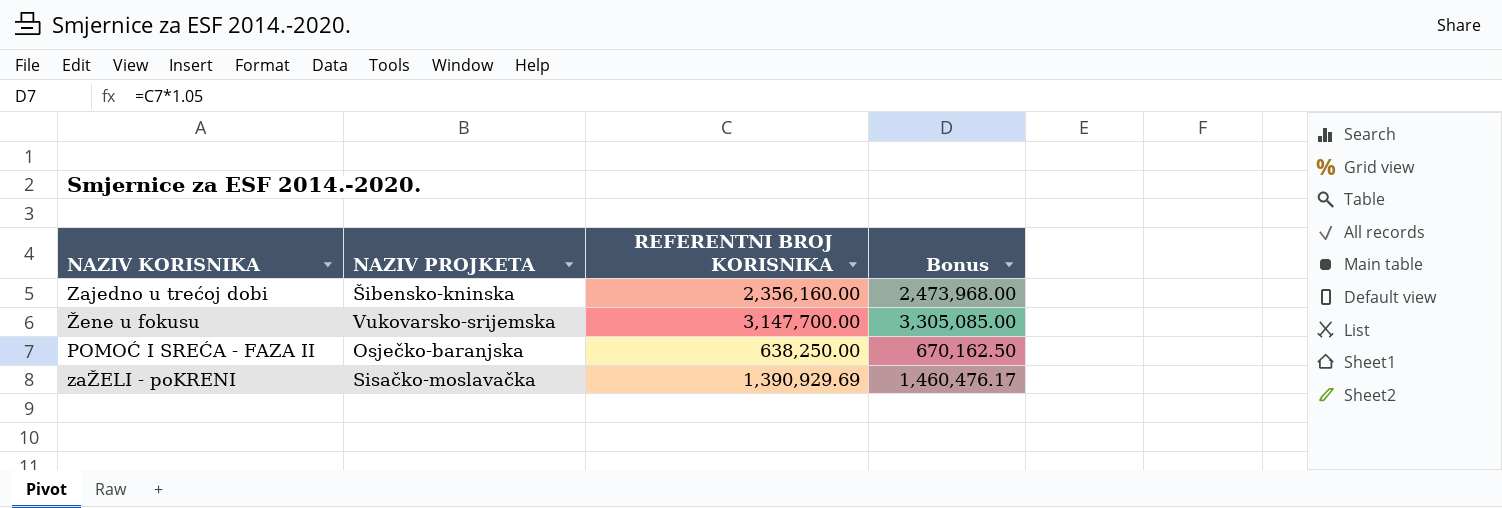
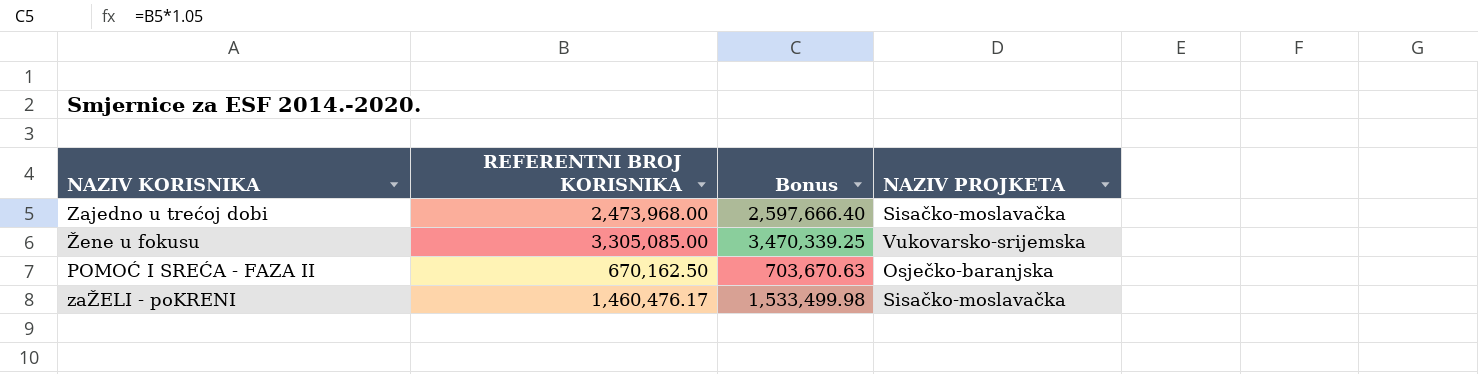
column NAZIV PROJKETA | position: 2 -> 4
Zajedno u trećoj dobi | REFERENTNI BROJ KORISNIKA: 2,356,160.00 -> 2,473,968.00
Zajedno u trećoj dobi | Bonus: 2,473,968.00 -> 2,597,666.40
Zajedno u trećoj dobi | NAZIV PROJKETA: Šibensko-kninska -> Sisačko-moslavačka
Žene u fokusu | REFERENTNI BROJ KORISNIKA: 3,147,700.00 -> 3,305,085.00
Žene u fokusu | Bonus: 3,305,085.00 -> 3,470,339.25
POMOĆ I SREĆA - FAZA II | REFERENTNI BROJ KORISNIKA: 638,250.00 -> 670,162.50
POMOĆ I SREĆA - FAZA II | Bonus: 670,162.50 -> 703,670.63
zaŽELI - poKRENI | REFERENTNI BROJ KORISNIKA: 1,390,929.69 -> 1,460,476.17
zaŽELI - poKRENI | Bonus: 1,460,476.17 -> 1,533,499.98

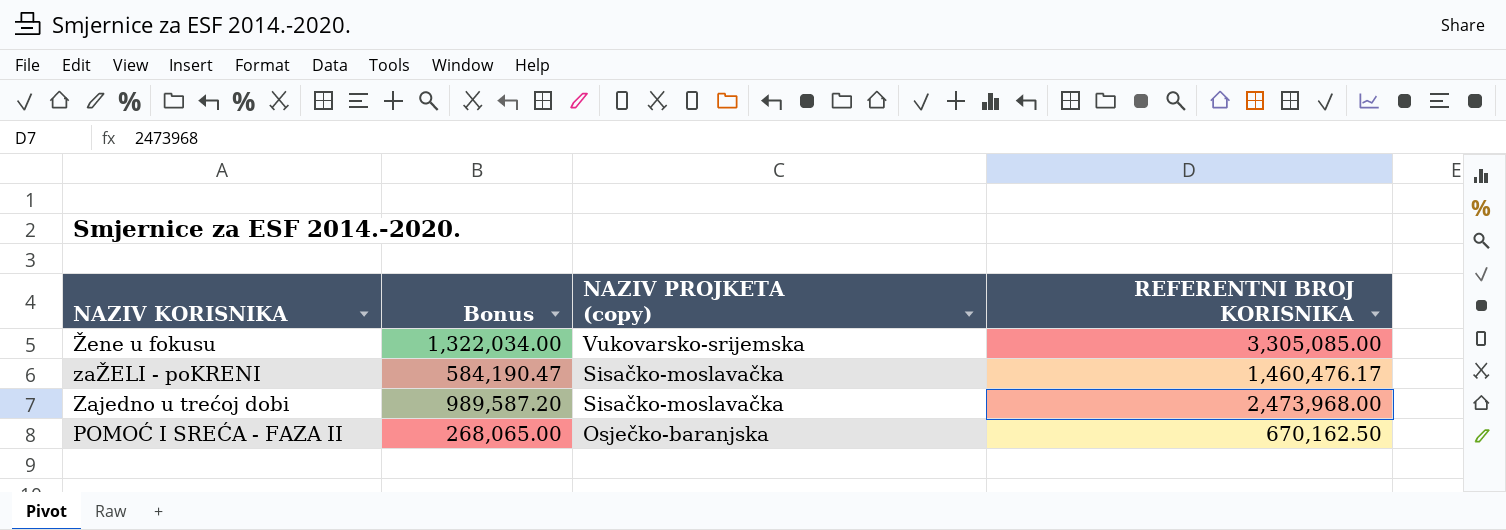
row order: none -> NAZIV KORISNIKA descending
column Bonus | formula: [REFERENTNI BROJ KORISNIKA] * 1.05 -> [REFERENTNI BROJ KORISNIKA] * 0.4
column name: NAZIV PROJKETA -> NAZIV PROJKETA (copy)
column REFERENTNI BROJ KORISNIKA | position: 2 -> 4

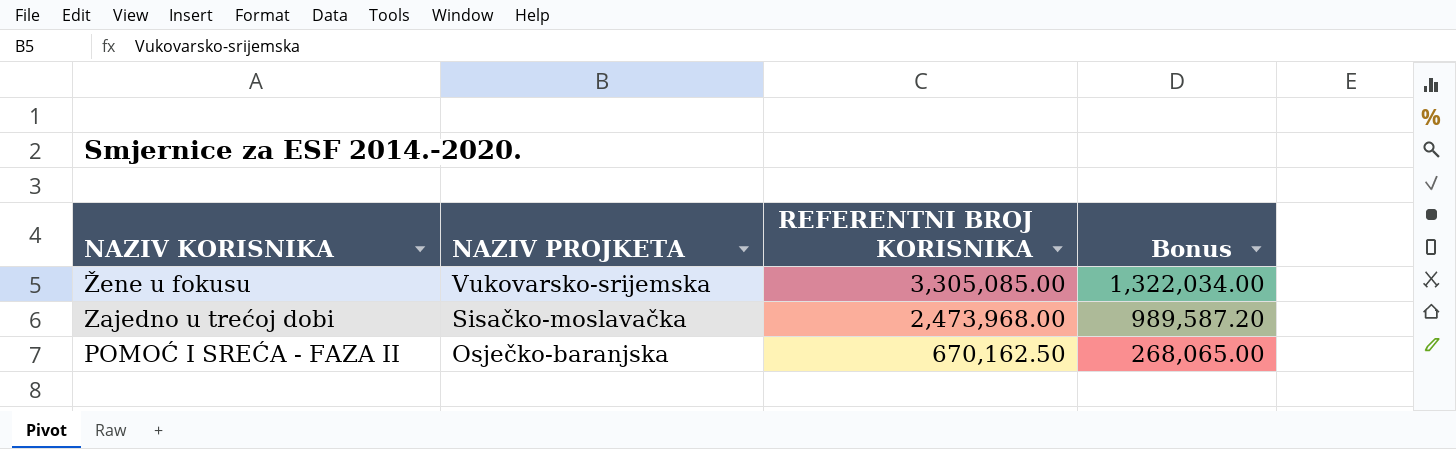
column name: NAZIV PROJKETA (copy) -> NAZIV PROJKETA
column Bonus | position: 2 -> 4
row zaŽELI - poKRENI: 584,190.47 | Sisačko-moslavačka | 1,460,476.17 -> none

